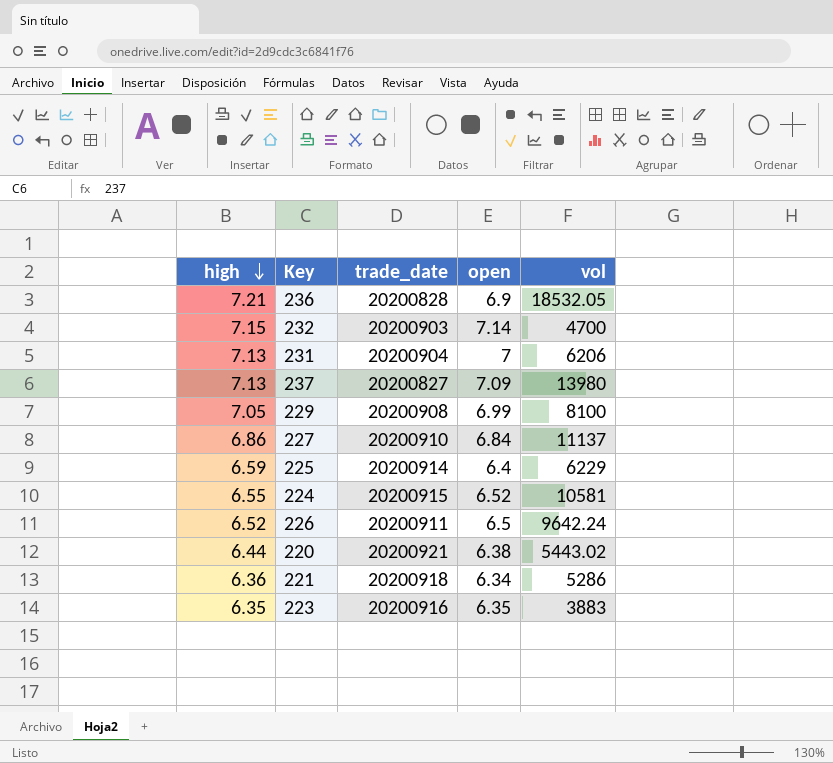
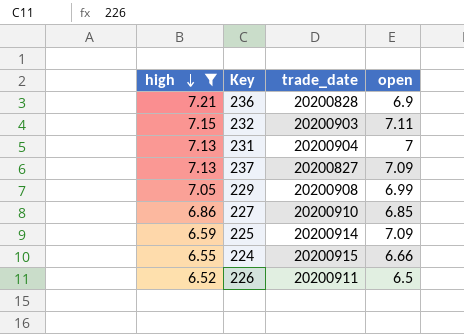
filter: none -> high >= 6.52
column vol | position: 5 -> none
232 | open: 7.14 -> 7.11
227 | open: 6.84 -> 6.85
225 | open: 6.4 -> 7.09
224 | open: 6.52 -> 6.66

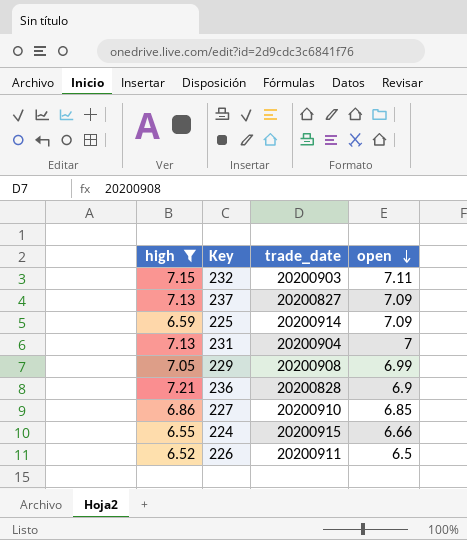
row order: high descending -> open descending

